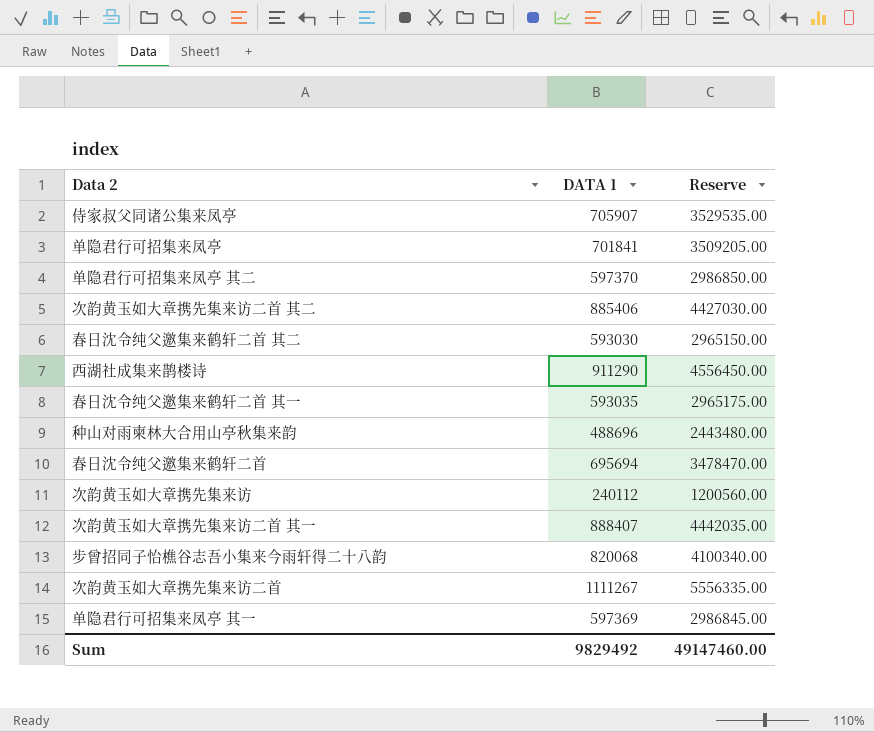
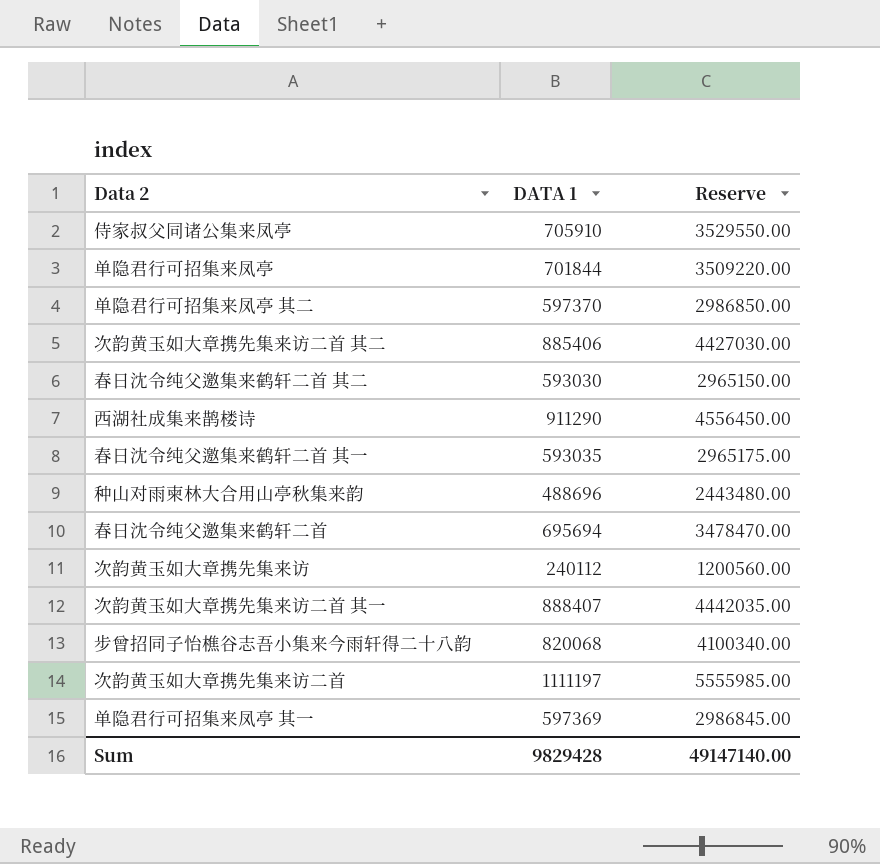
侍家叔父同诸公集来凤亭 | DATA 1: 705907 -> 705910
侍家叔父同诸公集来凤亭 | Reserve: 3529535.00 -> 3529550.00
单隐君行可招集来凤亭 | DATA 1: 701841 -> 701844
单隐君行可招集来凤亭 | Reserve: 3509205.00 -> 3509220.00
次韵黄玉如大章携先集来访二首 | DATA 1: 1111267 -> 1111197
次韵黄玉如大章携先集来访二首 | Reserve: 5556335.00 -> 5555985.00
Sum | DATA 1: 9829492 -> 9829428
Sum | Reserve: 49147460.00 -> 49147140.00

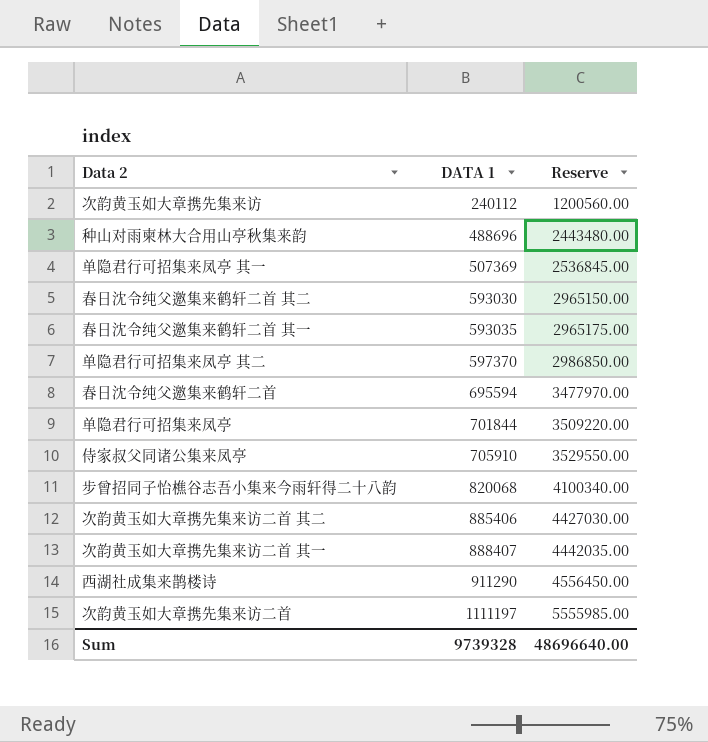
row order: none -> DATA 1 ascending
单隐君行可招集来凤亭 其一 | DATA 1: 597369 -> 507369
单隐君行可招集来凤亭 其一 | Reserve: 2986845.00 -> 2536845.00
春日沈令纯父邀集来鹤轩二首 | DATA 1: 695694 -> 695594
春日沈令纯父邀集来鹤轩二首 | Reserve: 3478470.00 -> 3477970.00
Sum | DATA 1: 9829428 -> 9739328
Sum | Reserve: 49147140.00 -> 48696640.00

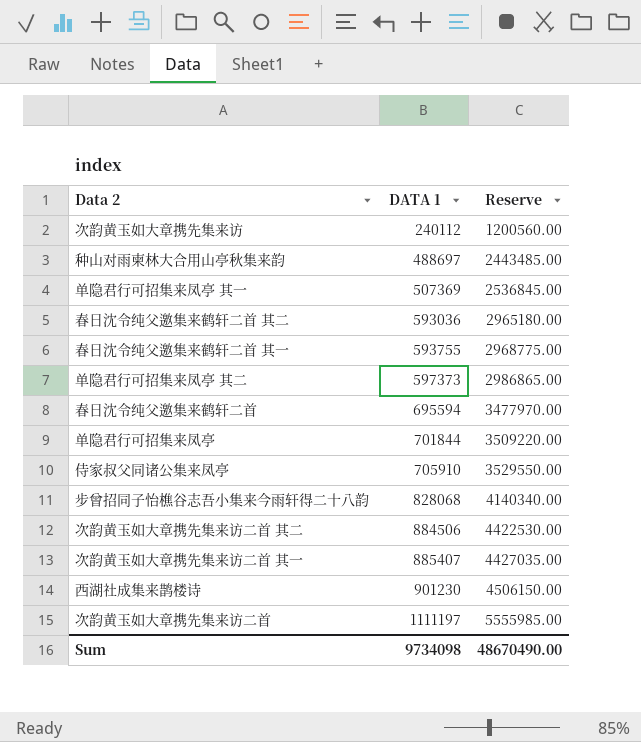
种山对雨柬林大合用山亭秋集来韵 | DATA 1: 488696 -> 488697
种山对雨柬林大合用山亭秋集来韵 | Reserve: 2443480.00 -> 2443485.00
春日沈令纯父邀集来鹤轩二首 其二 | DATA 1: 593030 -> 593036
春日沈令纯父邀集来鹤轩二首 其二 | Reserve: 2965150.00 -> 2965180.00
春日沈令纯父邀集来鹤轩二首 其一 | DATA 1: 593035 -> 593755
春日沈令纯父邀集来鹤轩二首 其一 | Reserve: 2965175.00 -> 2968775.00
单隐君行可招集来凤亭 其二 | DATA 1: 597370 -> 597373
单隐君行可招集来凤亭 其二 | Reserve: 2986850.00 -> 2986865.00
步曾招同子怡樵谷志吾小集来今雨轩得二十八韵 | DATA 1: 820068 -> 828068
步曾招同子怡樵谷志吾小集来今雨轩得二十八韵 | Reserve: 4100340.00 -> 4140340.00
次韵黄玉如大章携先集来访二首 其二 | DATA 1: 885406 -> 884506
次韵黄玉如大章携先集来访二首 其二 | Reserve: 4427030.00 -> 4422530.00
次韵黄玉如大章携先集来访二首 其一 | DATA 1: 888407 -> 885407
次韵黄玉如大章携先集来访二首 其一 | Reserve: 4442035.00 -> 4427035.00
西湖社成集来鹊楼诗 | DATA 1: 911290 -> 901230
西湖社成集来鹊楼诗 | Reserve: 4556450.00 -> 4506150.00
Sum | DATA 1: 9739328 -> 9734098
Sum | Reserve: 48696640.00 -> 48670490.00

